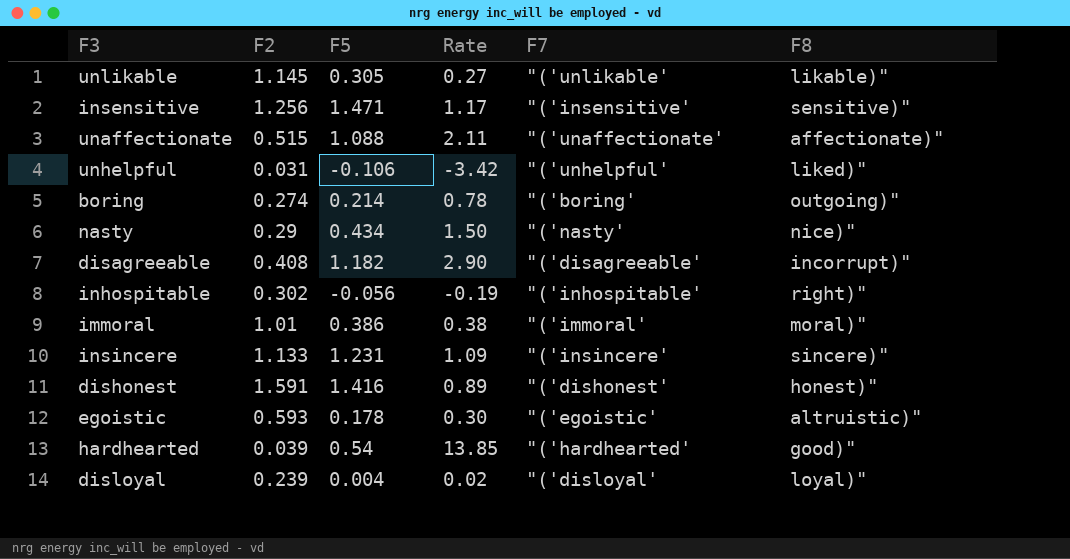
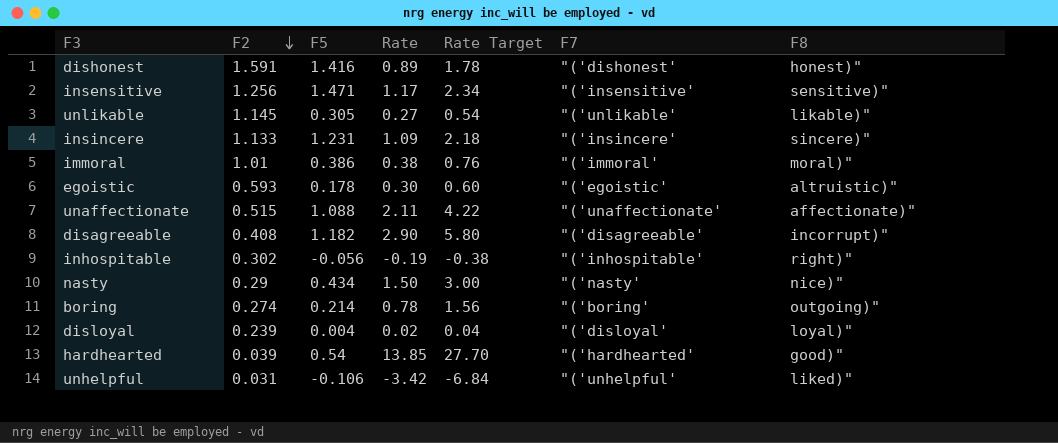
row order: none -> F2 descending
column Rate Target | formula: none -> [Rate] * 2

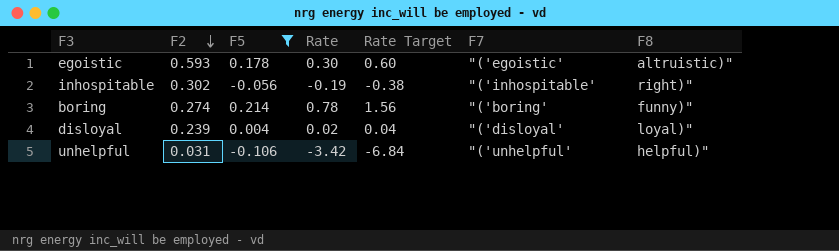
filter: none -> F5 <= 0.214
boring | F8: outgoing)" -> funny)"
unhelpful | F8: liked)" -> helpful)"

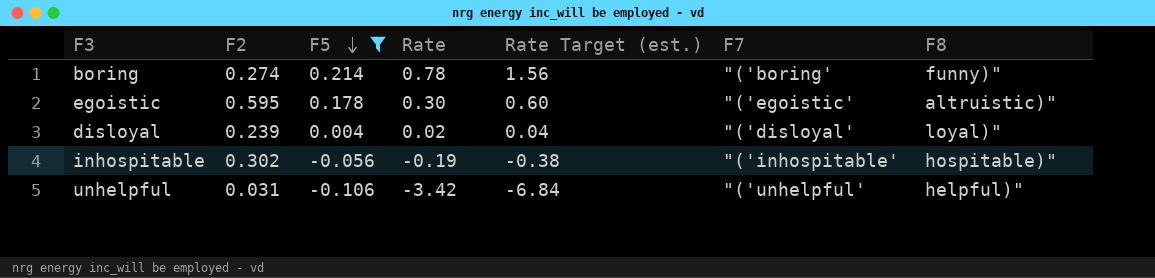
row order: F2 descending -> F5 descending
column name: Rate Target -> Rate Target (est.)
egoistic | F2: 0.593 -> 0.595
inhospitable | F8: right)" -> hospitable)"

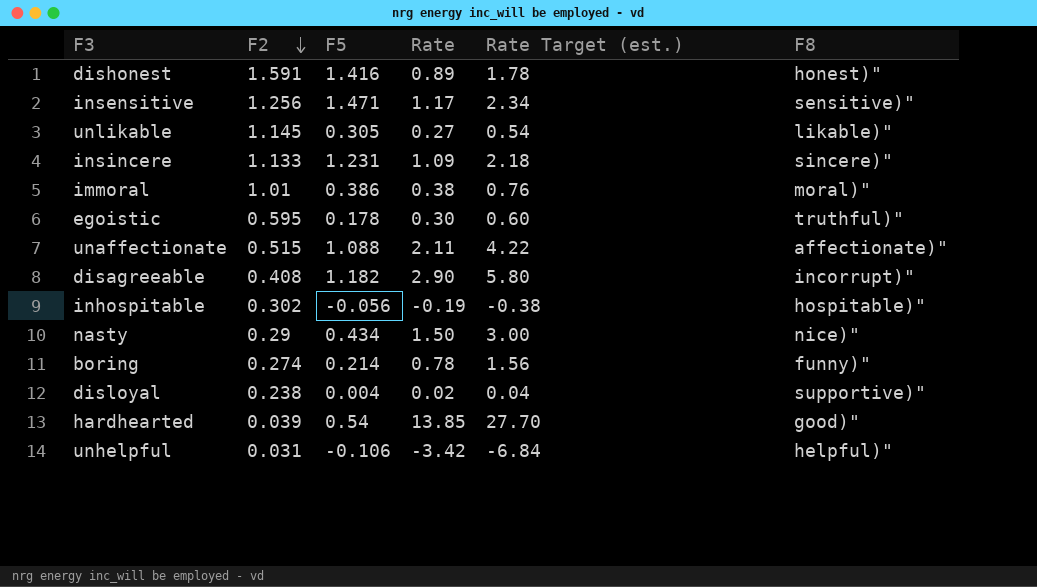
filter: F5 <= 0.214 -> none
row order: F5 descending -> F2 descending
column F7 | position: 6 -> none
egoistic | F8: altruistic)" -> truthful)"
disloyal | F2: 0.239 -> 0.238
disloyal | F8: loyal)" -> supportive)"

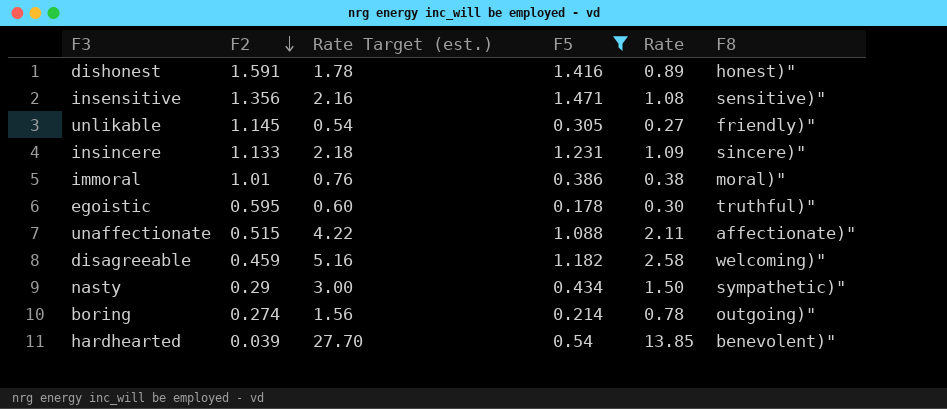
filter: none -> F5 >= 0.178
column Rate Target (est.) | position: 5 -> 3
insensitive | F2: 1.256 -> 1.356
insensitive | Rate Target (est.): 2.34 -> 2.16
insensitive | Rate: 1.17 -> 1.08
unlikable | F8: likable)" -> friendly)"
disagreeable | F2: 0.408 -> 0.459
disagreeable | Rate Target (est.): 5.80 -> 5.16
disagreeable | Rate: 2.90 -> 2.58
disagreeable | F8: incorrupt)" -> welcoming)"
nasty | F8: nice)" -> sympathetic)"
boring | F8: funny)" -> outgoing)"
hardhearted | F8: good)" -> benevolent)"

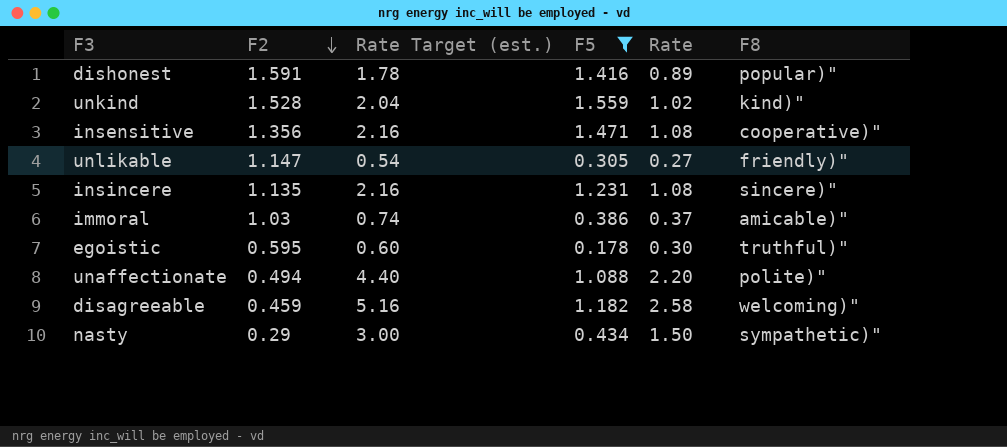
row boring: 0.274 | 1.56 | 0.214 | 0.78 | outgoing)" -> none
row hardhearted: 0.039 | 27.70 | 0.54 | 13.85 | benevolent)" -> none
dishonest | F8: honest)" -> popular)"
row unkind: none -> 1.528 | 2.04 | 1.559 | 1.02 | kind)"
insensitive | F8: sensitive)" -> cooperative)"
unlikable | F2: 1.145 -> 1.147
insincere | F2: 1.133 -> 1.135
insincere | Rate Target (est.): 2.18 -> 2.16
insincere | Rate: 1.09 -> 1.08
immoral | F2: 1.01 -> 1.03
immoral | Rate Target (est.): 0.76 -> 0.74
immoral | Rate: 0.38 -> 0.37
immoral | F8: moral)" -> amicable)"
unaffectionate | F2: 0.515 -> 0.494
unaffectionate | Rate Target (est.): 4.22 -> 4.40
unaffectionate | Rate: 2.11 -> 2.20
unaffectionate | F8: affectionate)" -> polite)"

